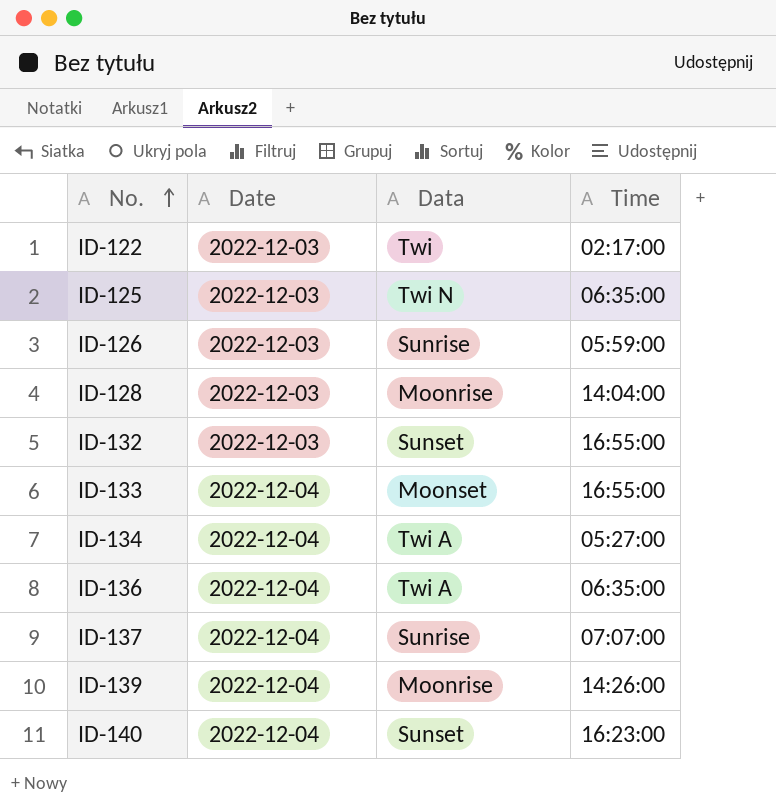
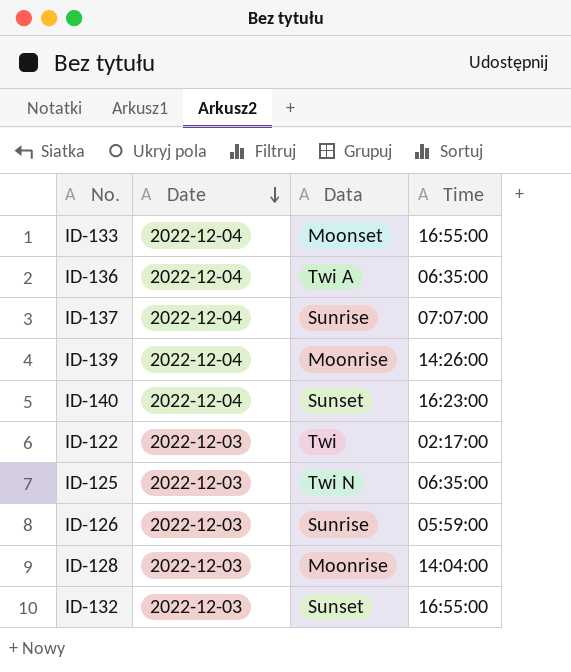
row order: No. ascending -> Date descending
row ID-134: 2022-12-04 | Twi A | 05:27:00 -> none

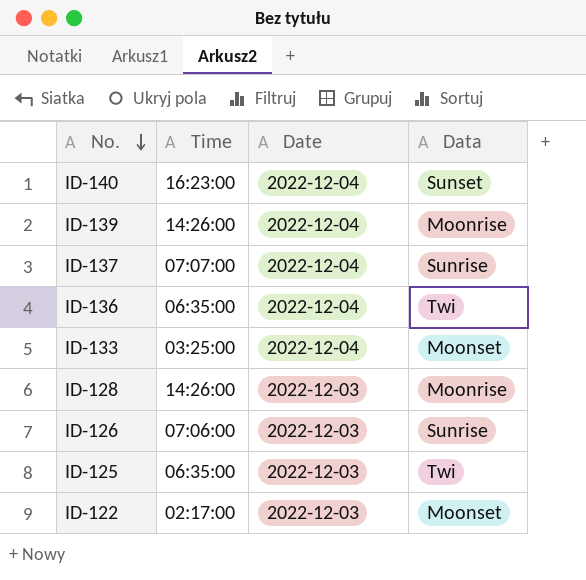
row order: Date descending -> No. descending
column Time | position: 4 -> 2
row ID-132: 2022-12-03 | Sunset | 16:55:00 -> none
ID-136 | Data: Twi A -> Twi
ID-133 | Time: 16:55:00 -> 03:25:00
ID-128 | Time: 14:04:00 -> 14:26:00
ID-126 | Time: 05:59:00 -> 07:06:00
ID-125 | Data: Twi N -> Twi
ID-122 | Data: Twi -> Moonset

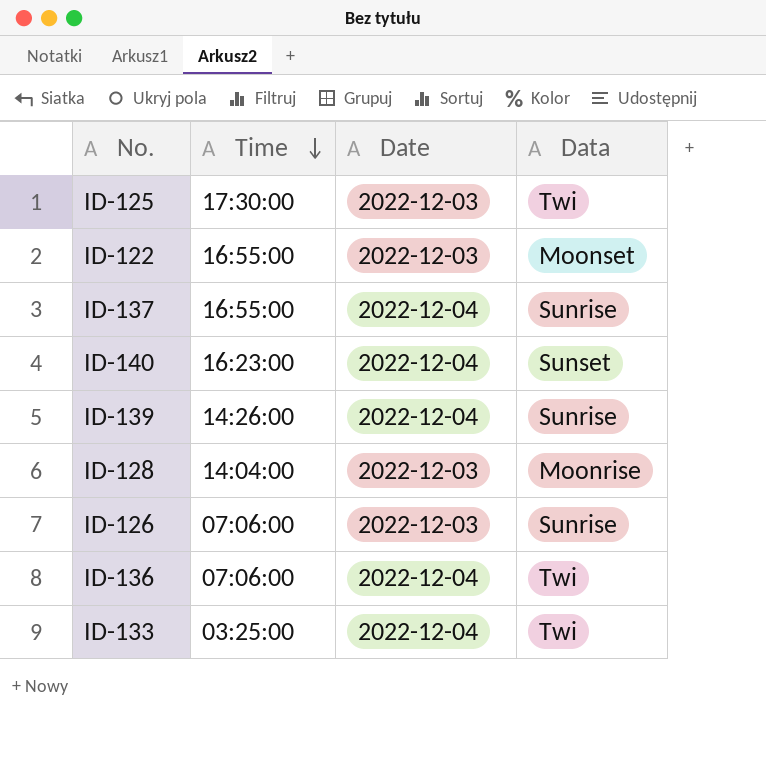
row order: No. descending -> Time descending
ID-125 | Time: 06:35:00 -> 17:30:00
ID-122 | Time: 02:17:00 -> 16:55:00
ID-137 | Time: 07:07:00 -> 16:55:00
ID-139 | Data: Moonrise -> Sunrise
ID-128 | Time: 14:26:00 -> 14:04:00
ID-136 | Time: 06:35:00 -> 07:06:00
ID-133 | Data: Moonset -> Twi

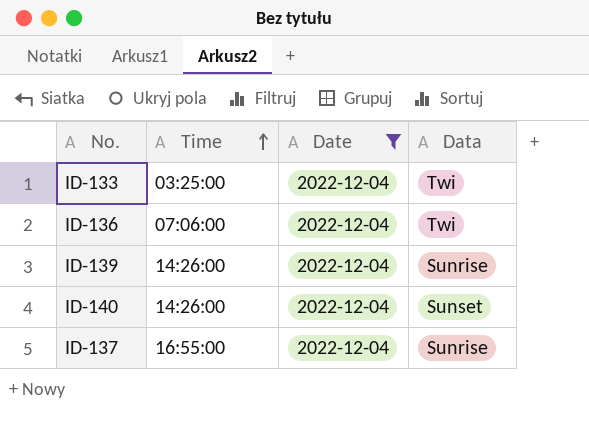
filter: none -> Date = 2022-12-04
row order: Time descending -> Time ascending
ID-140 | Time: 16:23:00 -> 14:26:00

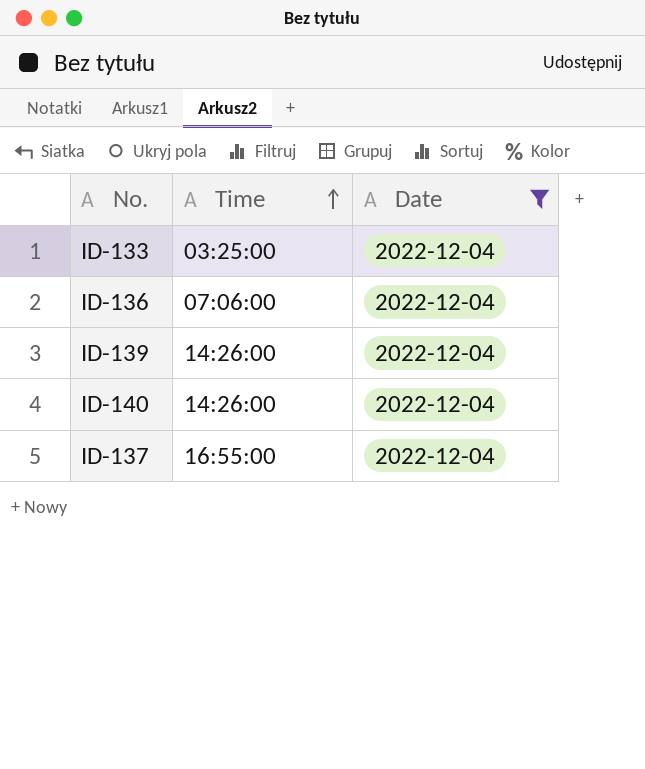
column Data | position: 4 -> none

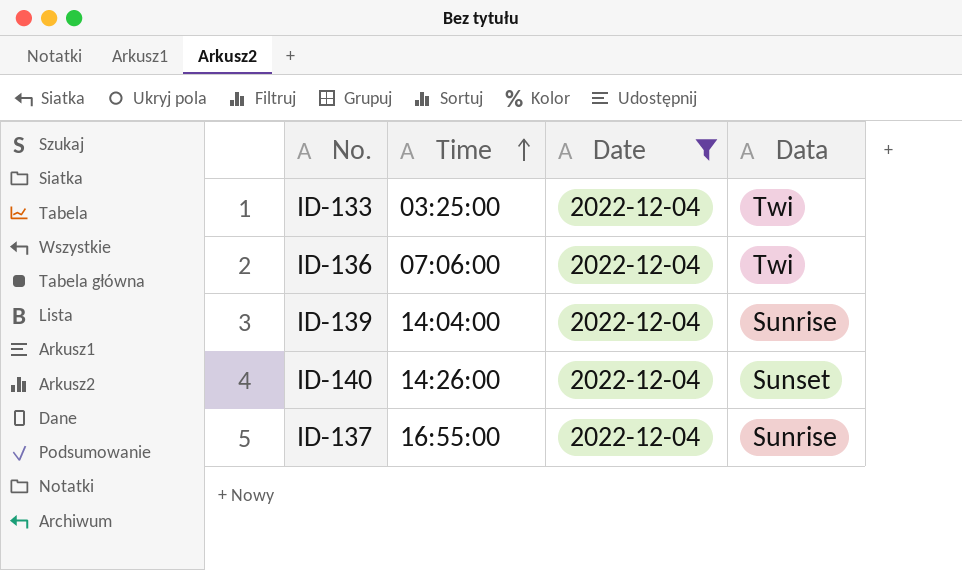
column Data | position: none -> 4
ID-139 | Time: 14:26:00 -> 14:04:00

